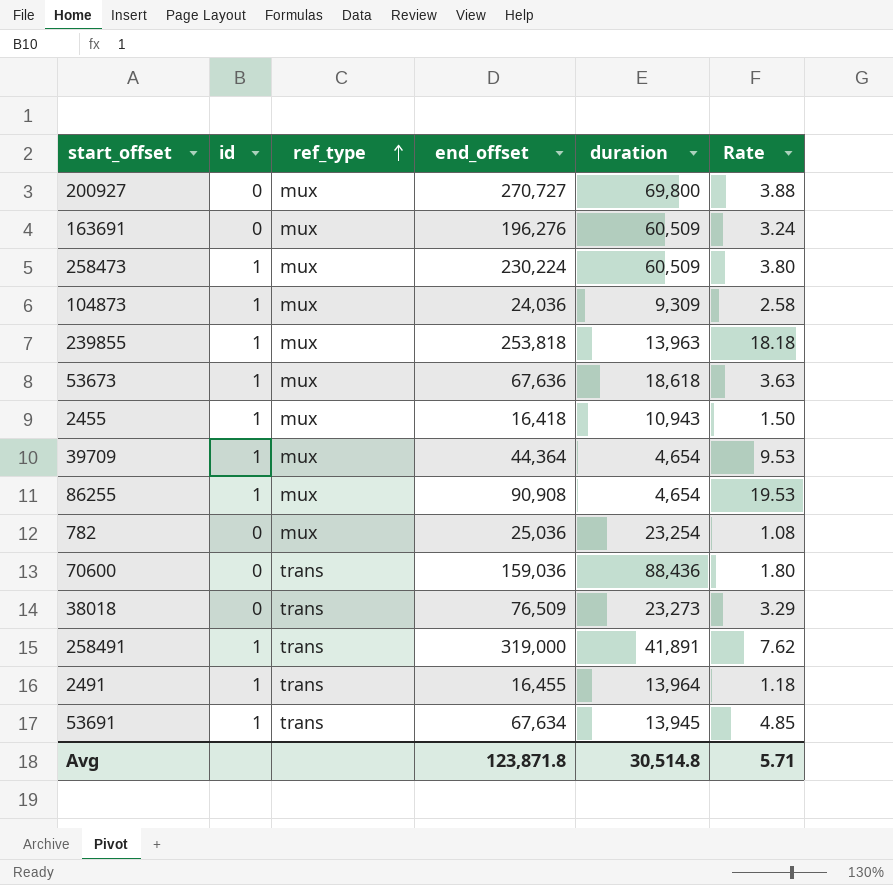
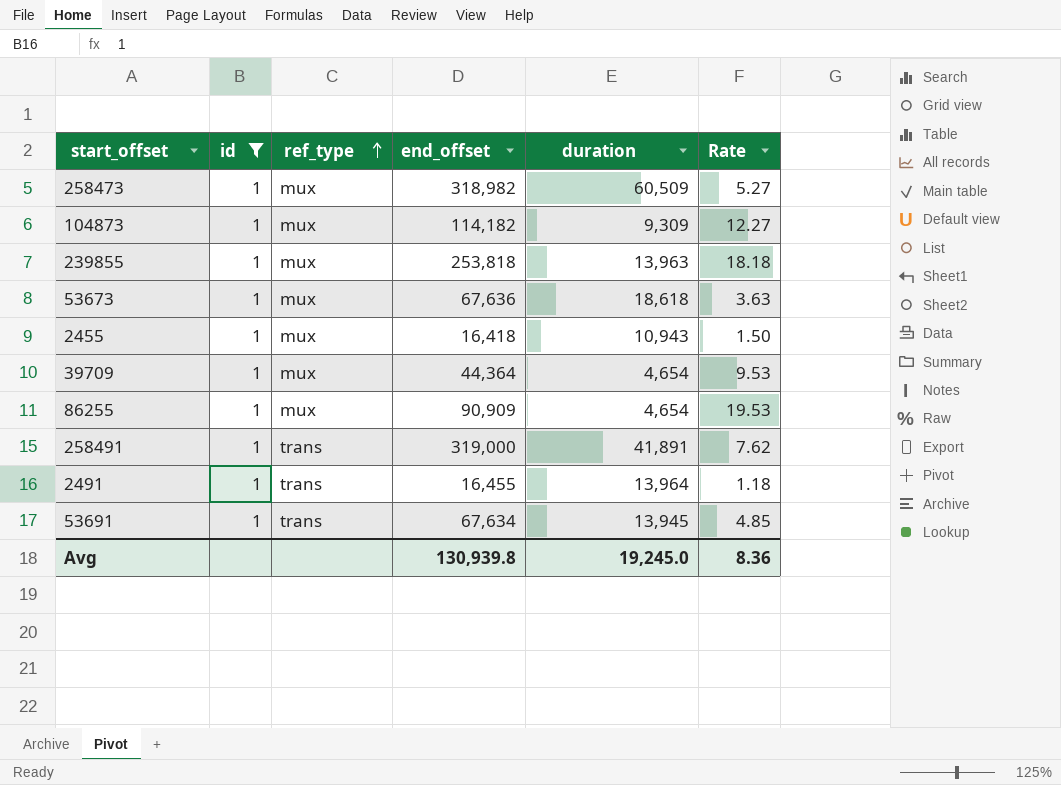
filter: none -> id = 1
258473 | end_offset: 230,224 -> 318,982
258473 | Rate: 3.80 -> 5.27
104873 | end_offset: 24,036 -> 114,182
104873 | Rate: 2.58 -> 12.27
86255 | end_offset: 90,908 -> 90,909
Avg | end_offset: 123,871.8 -> 130,939.8
Avg | duration: 30,514.8 -> 19,245.0
Avg | Rate: 5.71 -> 8.36

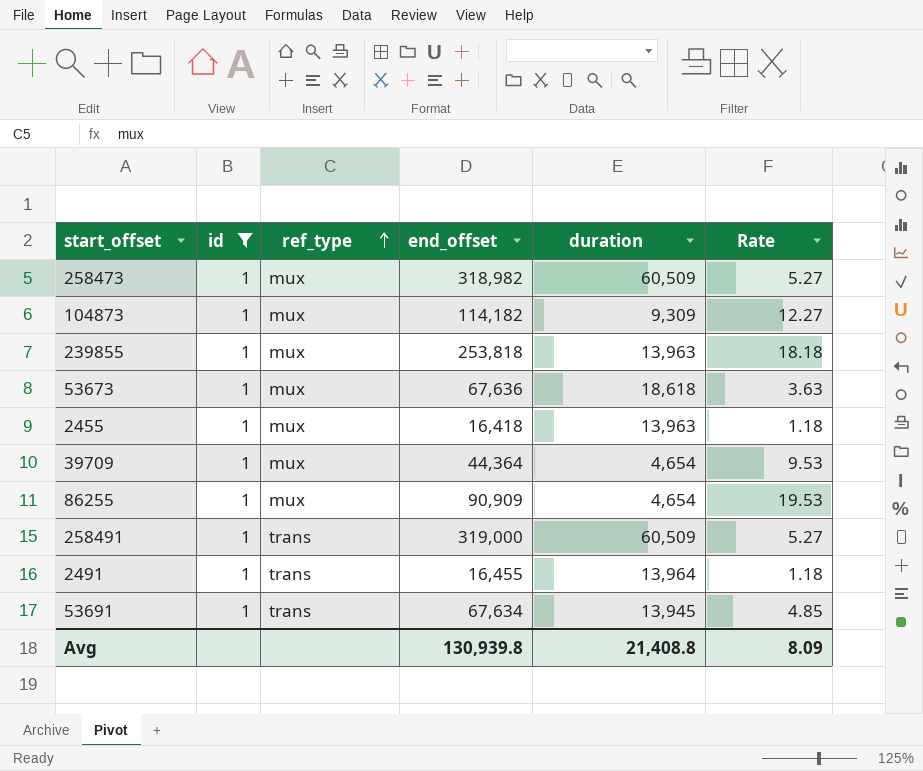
2455 | duration: 10,943 -> 13,963
2455 | Rate: 1.50 -> 1.18
258491 | duration: 41,891 -> 60,509
258491 | Rate: 7.62 -> 5.27
Avg | duration: 19,245.0 -> 21,408.8
Avg | Rate: 8.36 -> 8.09

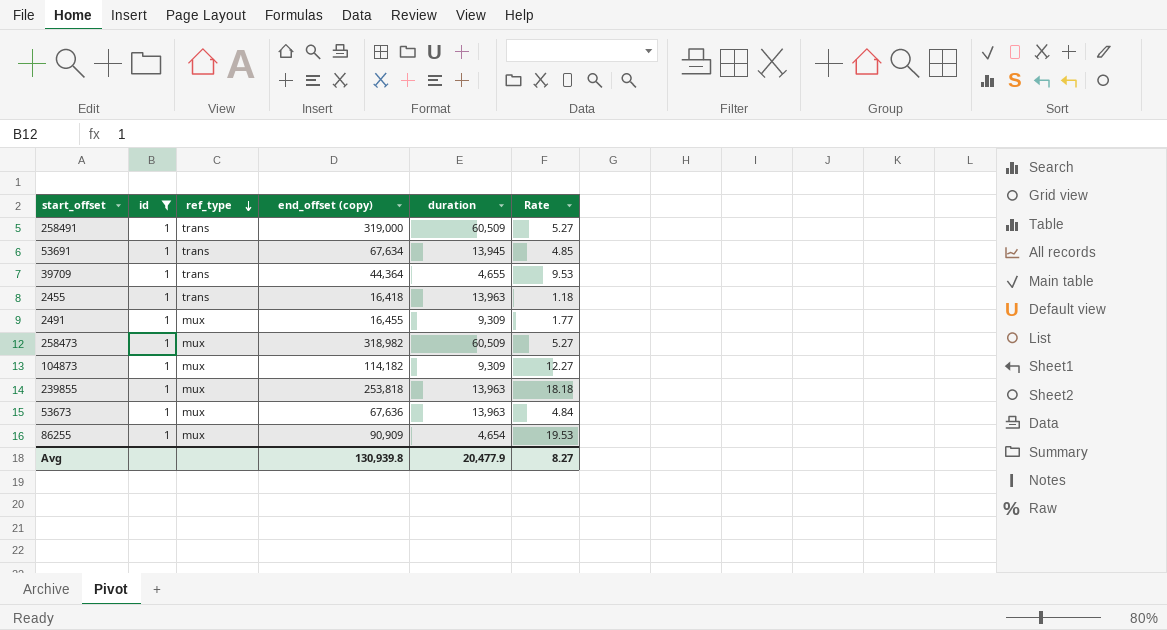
row order: ref_type ascending -> ref_type descending
column name: end_offset -> end_offset (copy)
39709 | ref_type: mux -> trans
39709 | duration: 4,654 -> 4,655
2455 | ref_type: mux -> trans
2491 | ref_type: trans -> mux
2491 | duration: 13,964 -> 9,309
2491 | Rate: 1.18 -> 1.77
53673 | duration: 18,618 -> 13,963
53673 | Rate: 3.63 -> 4.84
Avg | duration: 21,408.8 -> 20,477.9
Avg | Rate: 8.09 -> 8.27

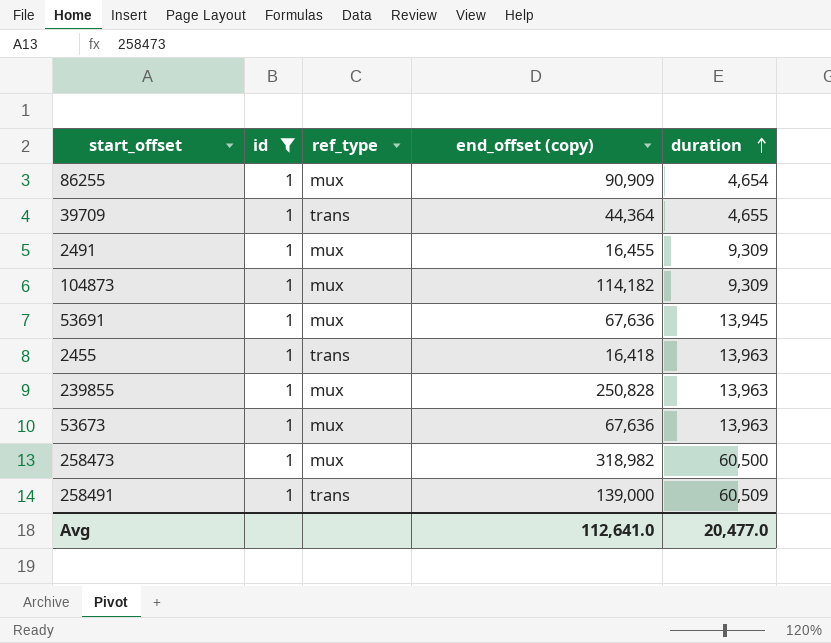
row order: ref_type descending -> duration ascending
column Rate | formula: [end_offset (copy)] / [duration] -> none
53691 | ref_type: trans -> mux
53691 | end_offset (copy): 67,634 -> 67,636
239855 | end_offset (copy): 253,818 -> 250,828
258473 | duration: 60,509 -> 60,500
258491 | end_offset (copy): 319,000 -> 139,000
Avg | end_offset (copy): 130,939.8 -> 112,641.0
Avg | duration: 20,477.9 -> 20,477.0

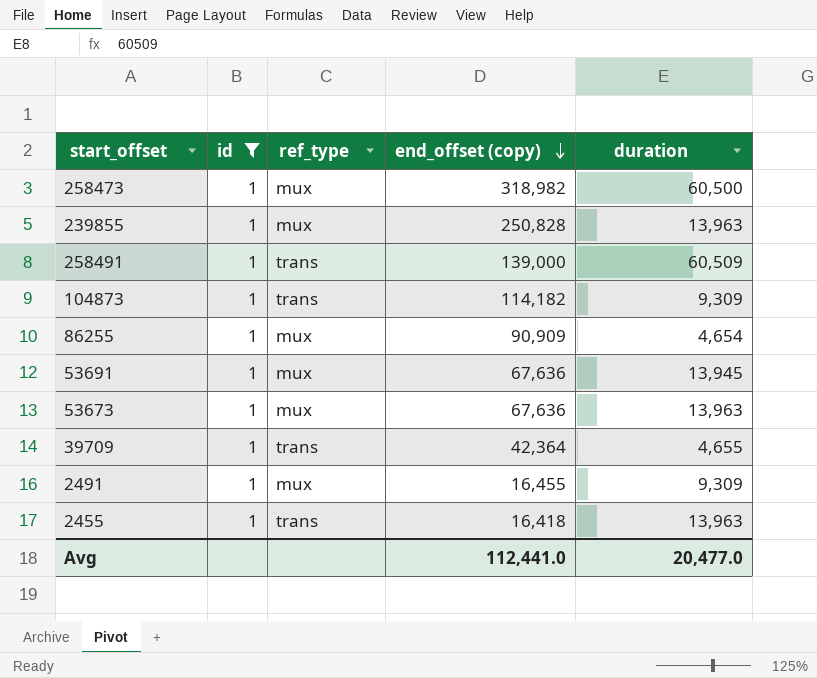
row order: duration ascending -> end_offset (copy) descending
104873 | ref_type: mux -> trans
39709 | end_offset (copy): 44,364 -> 42,364
Avg | end_offset (copy): 112,641.0 -> 112,441.0

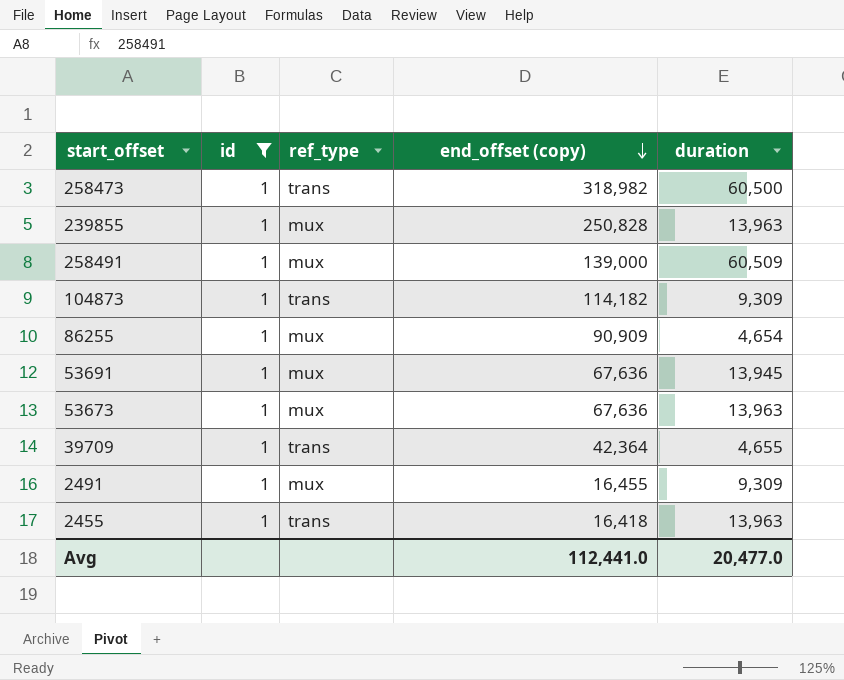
258473 | ref_type: mux -> trans
258491 | ref_type: trans -> mux

